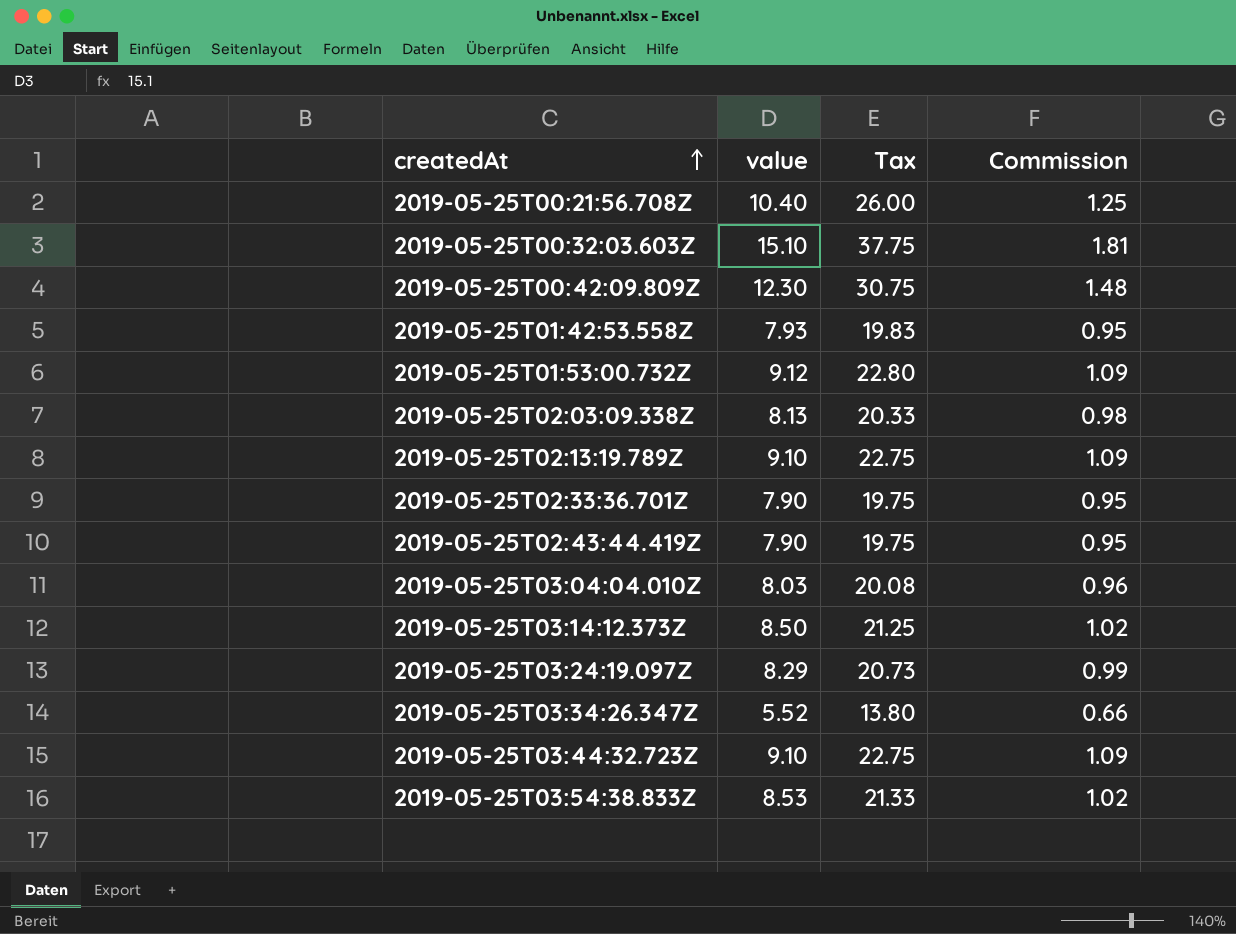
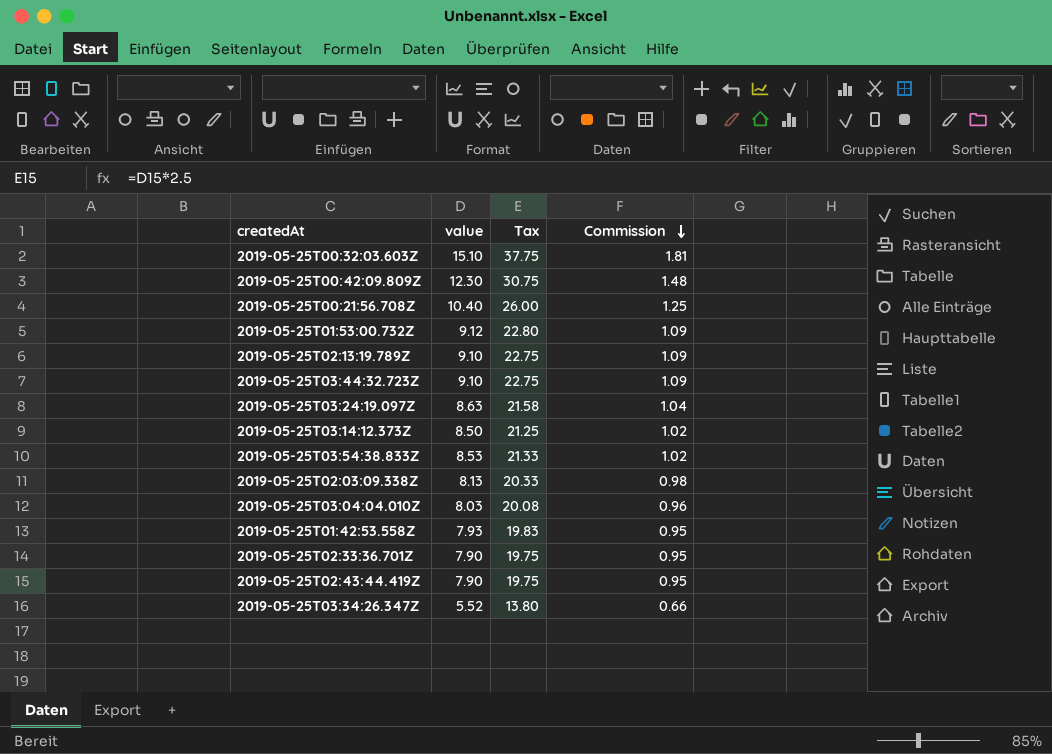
row order: createdAt ascending -> Commission descending
2019-05-25T03:24:19.097Z | value: 8.29 -> 8.63
2019-05-25T03:24:19.097Z | Tax: 20.73 -> 21.58
2019-05-25T03:24:19.097Z | Commission: 0.99 -> 1.04

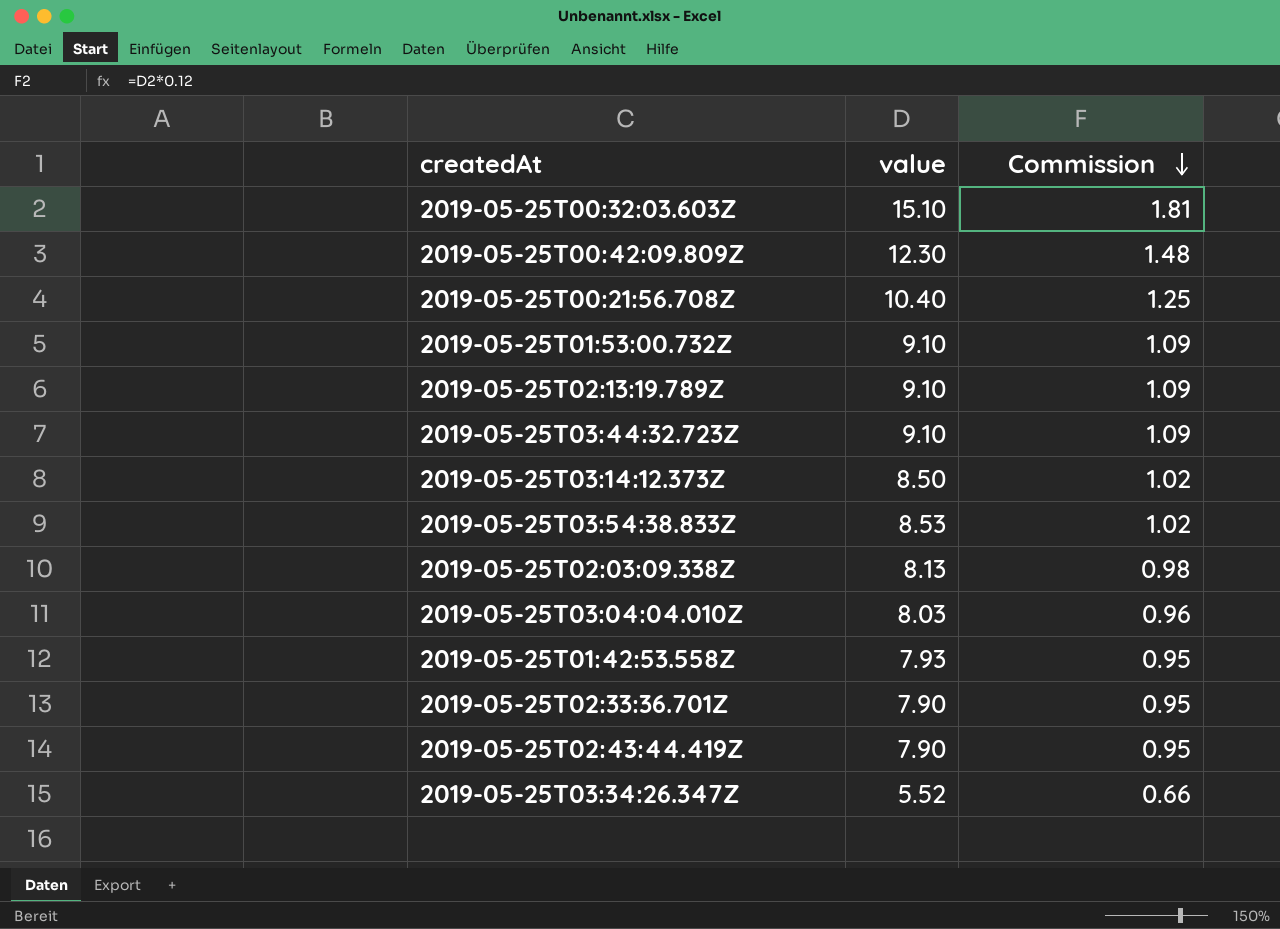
column Tax | formula: [value] * 2.5 -> none
row 2019-05-25T03:24:19.097Z: 8.63 | 21.58 | 1.04 -> none
2019-05-25T01:53:00.732Z | value: 9.12 -> 9.10

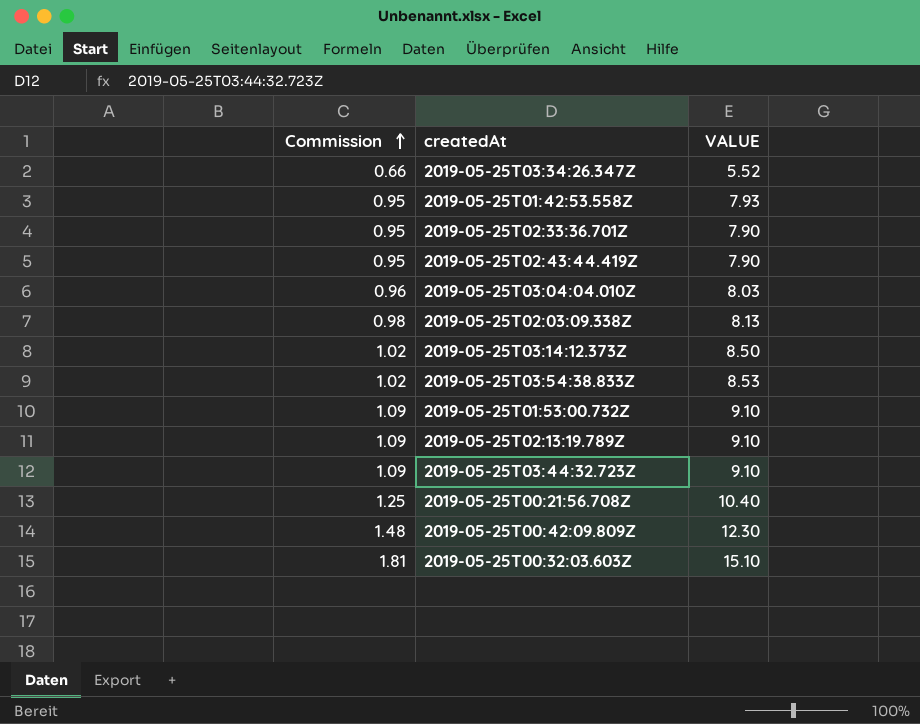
row order: Commission descending -> Commission ascending
column Commission | position: 3 -> 1
column name: value -> VALUE

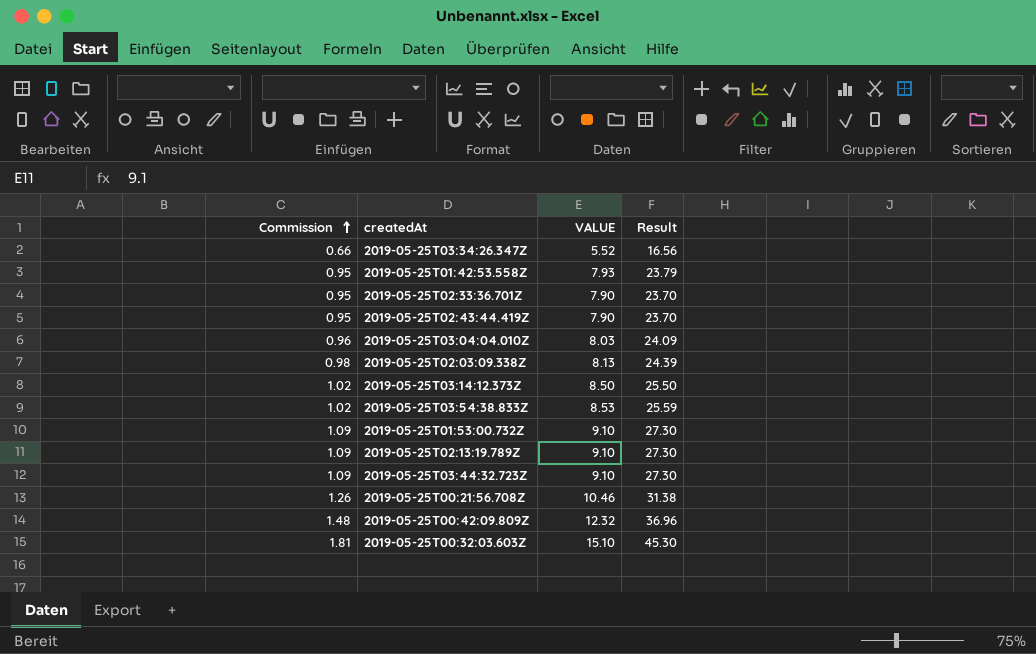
column Result | formula: none -> [VALUE] * 3
2019-05-25T00:21:56.708Z | Commission: 1.25 -> 1.26
2019-05-25T00:21:56.708Z | VALUE: 10.40 -> 10.46
2019-05-25T00:42:09.809Z | VALUE: 12.30 -> 12.32

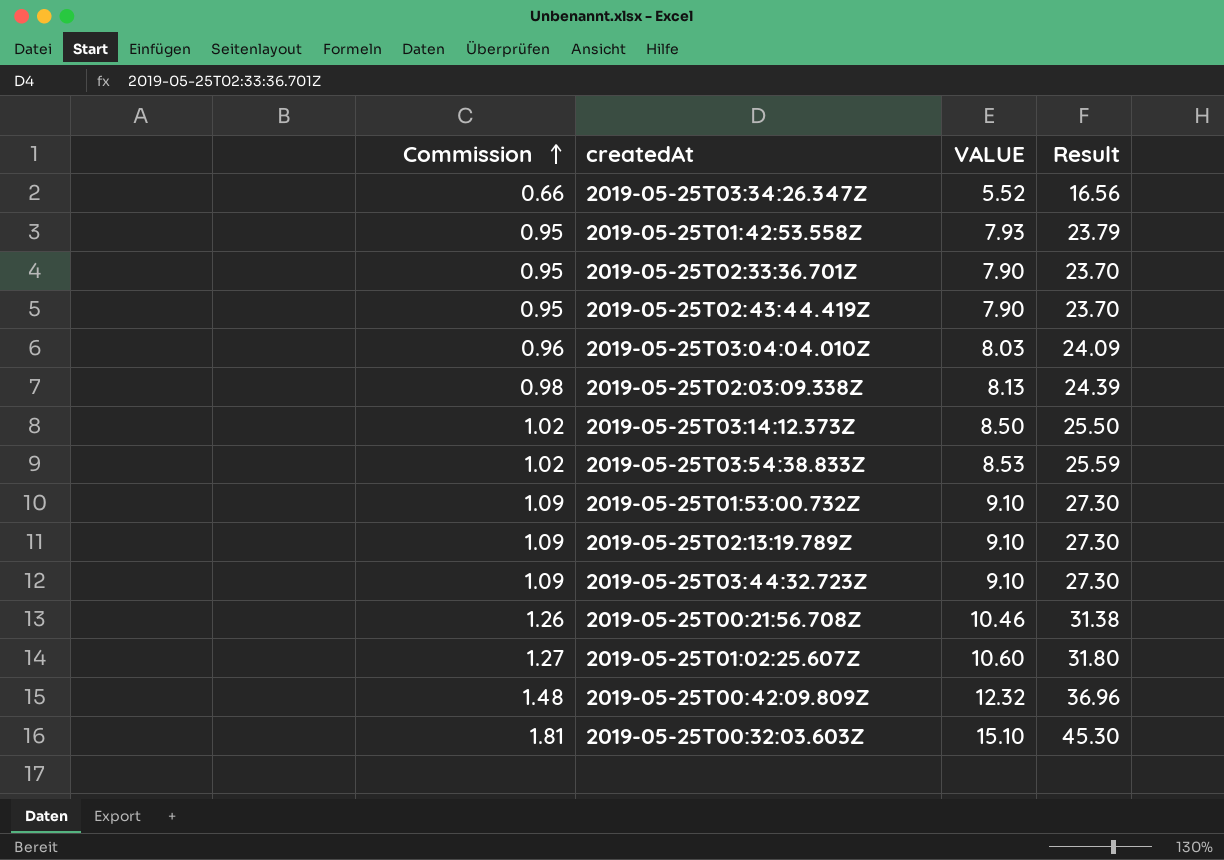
row 2019-05-25T01:02:25.607Z: none -> 1.27 | 10.60 | 31.80

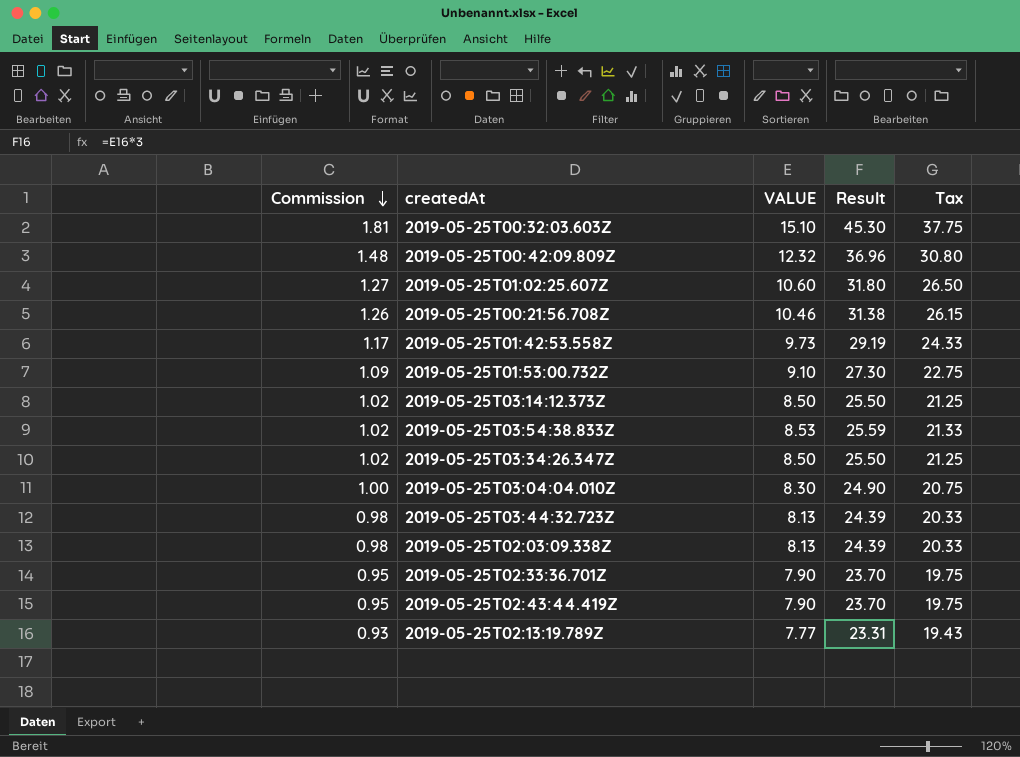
row order: Commission ascending -> Commission descending
column Tax | formula: none -> [VALUE] * 2.5
2019-05-25T01:42:53.558Z | Commission: 0.95 -> 1.17
2019-05-25T01:42:53.558Z | VALUE: 7.93 -> 9.73
2019-05-25T01:42:53.558Z | Result: 23.79 -> 29.19
2019-05-25T03:34:26.347Z | Commission: 0.66 -> 1.02
2019-05-25T03:34:26.347Z | VALUE: 5.52 -> 8.50
2019-05-25T03:34:26.347Z | Result: 16.56 -> 25.50
2019-05-25T03:04:04.010Z | Commission: 0.96 -> 1.00
2019-05-25T03:04:04.010Z | VALUE: 8.03 -> 8.30
2019-05-25T03:04:04.010Z | Result: 24.09 -> 24.90
2019-05-25T03:44:32.723Z | Commission: 1.09 -> 0.98
2019-05-25T03:44:32.723Z | VALUE: 9.10 -> 8.13
2019-05-25T03:44:32.723Z | Result: 27.30 -> 24.39
2019-05-25T02:13:19.789Z | Commission: 1.09 -> 0.93
2019-05-25T02:13:19.789Z | VALUE: 9.10 -> 7.77
2019-05-25T02:13:19.789Z | Result: 27.30 -> 23.31

